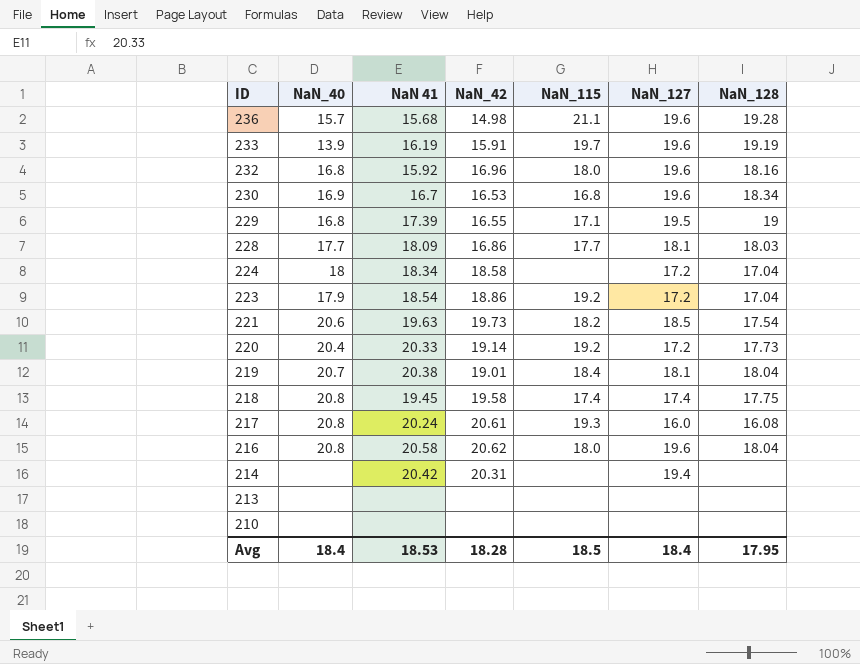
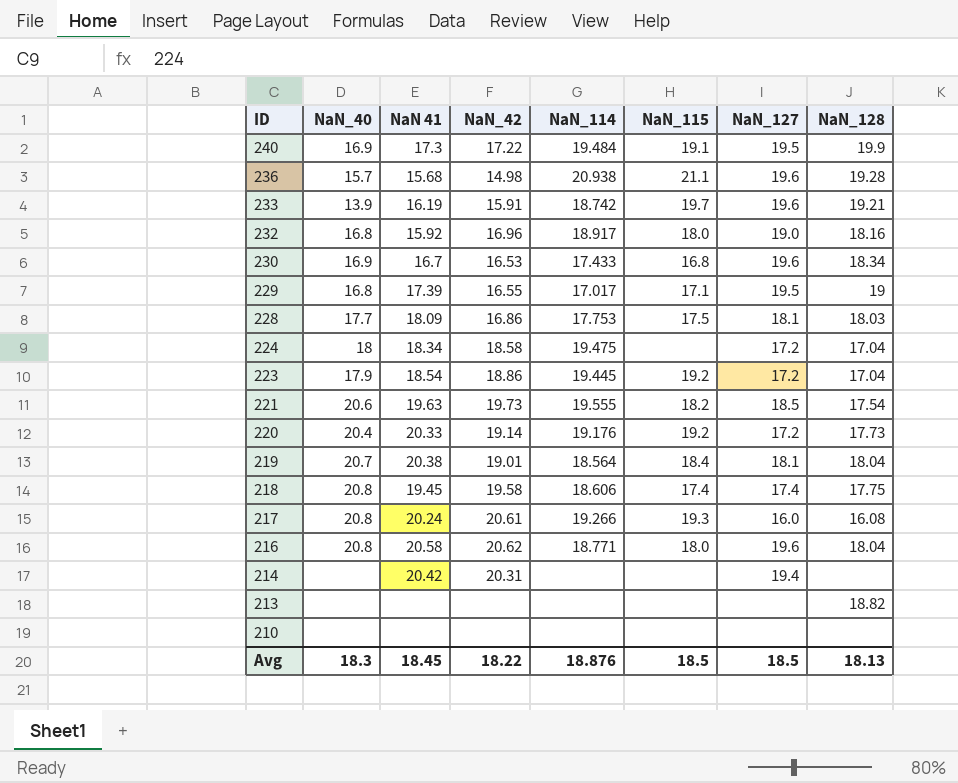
column NaN_114 | position: none -> 5
row 240: none -> 16.9 | 17.3 | 17.22 | 19.484 | 19.1 | 19.5 | 19.9
233 | NaN_128: 19.19 -> 19.21
232 | NaN_127: 19.6 -> 19.0
228 | NaN_115: 17.7 -> 17.5
213 | NaN_128: none -> 18.82
Avg | NaN_40: 18.4 -> 18.3
Avg | NaN 41: 18.53 -> 18.45
Avg | NaN_42: 18.28 -> 18.22
Avg | NaN_127: 18.4 -> 18.5
Avg | NaN_128: 17.95 -> 18.13

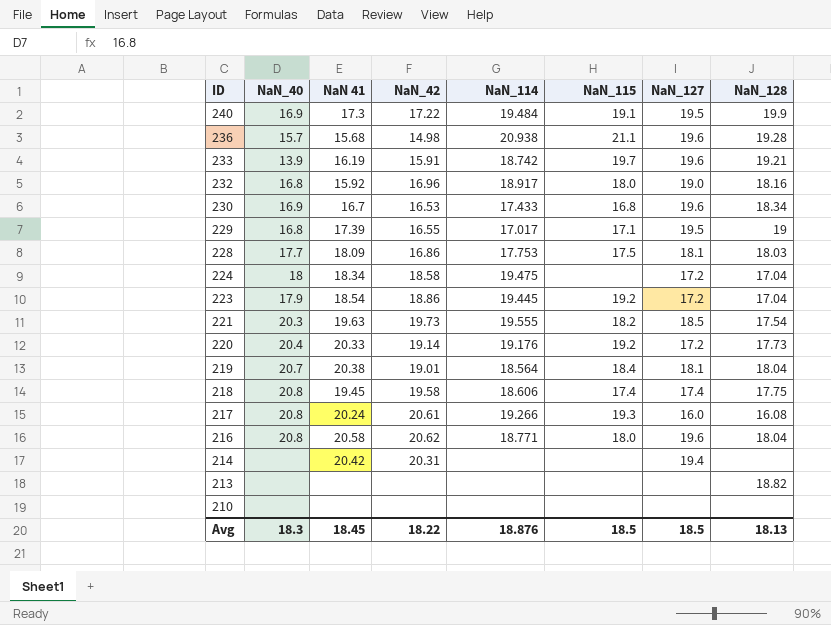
221 | NaN_40: 20.6 -> 20.3

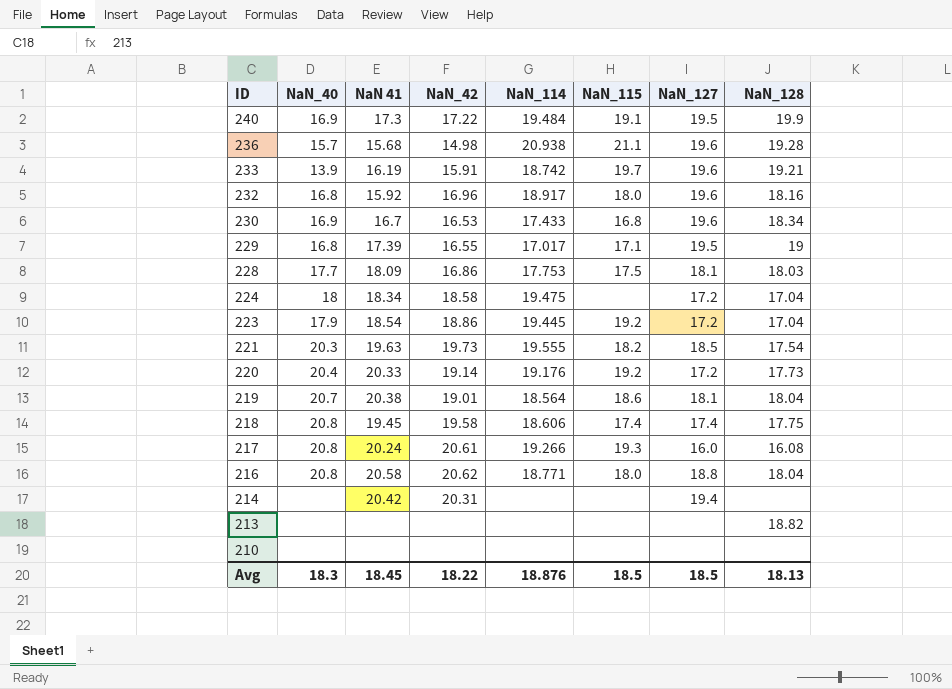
232 | NaN_127: 19.0 -> 19.6
219 | NaN_115: 18.4 -> 18.6
216 | NaN_127: 19.6 -> 18.8

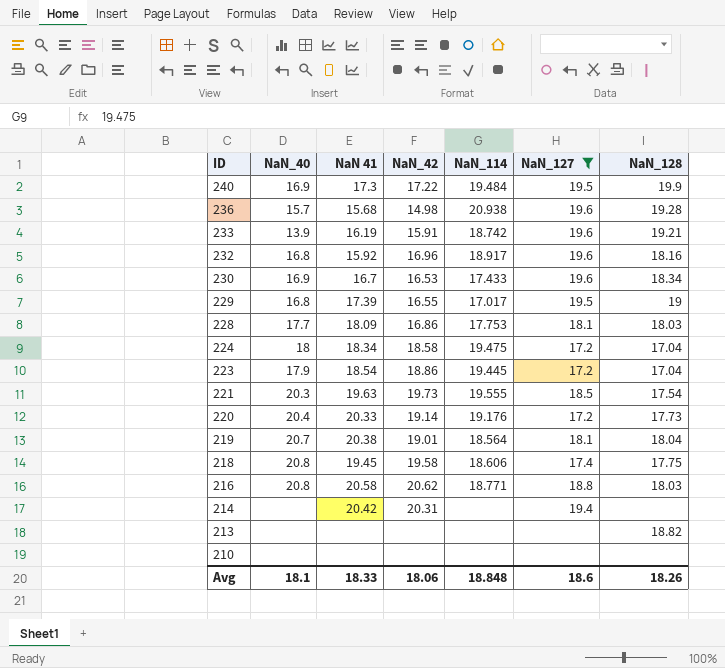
filter: none -> NaN_127 != 16.0
column NaN_115 | position: 6 -> none
216 | NaN_128: 18.04 -> 18.03
Avg | NaN_40: 18.3 -> 18.1
Avg | NaN 41: 18.45 -> 18.33
Avg | NaN_42: 18.22 -> 18.06
Avg | NaN_114: 18.876 -> 18.848
Avg | NaN_127: 18.5 -> 18.6
Avg | NaN_128: 18.13 -> 18.26

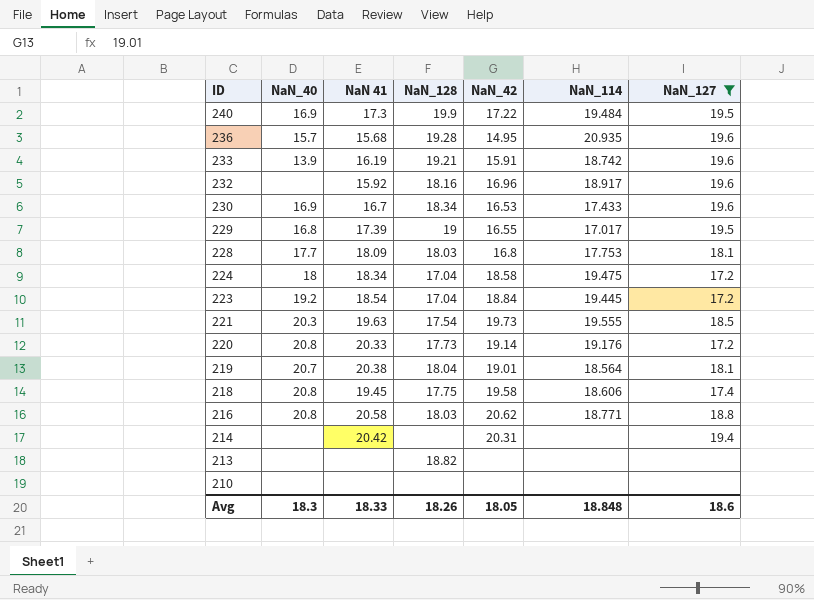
column NaN_128 | position: 7 -> 4
236 | NaN_42: 14.98 -> 14.95
236 | NaN_114: 20.938 -> 20.935
232 | NaN_40: 16.8 -> none
228 | NaN_42: 16.86 -> 16.8
223 | NaN_40: 17.9 -> 19.2
223 | NaN_42: 18.86 -> 18.84
220 | NaN_40: 20.4 -> 20.8
Avg | NaN_40: 18.1 -> 18.3
Avg | NaN_42: 18.06 -> 18.05

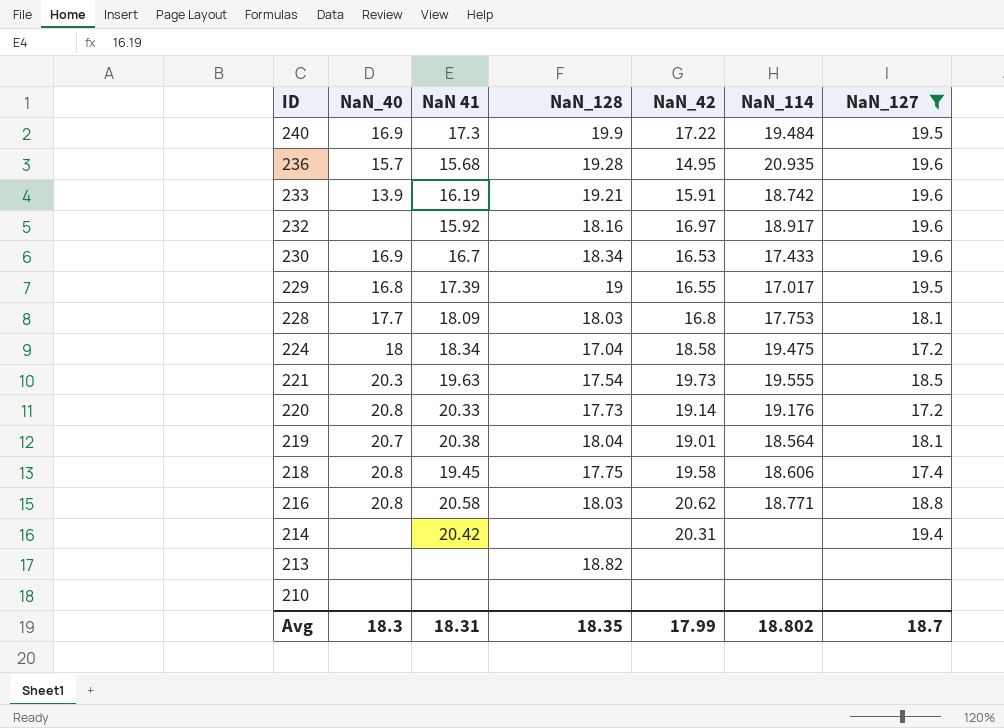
row 223: 19.2 | 18.54 | 17.04 | 18.84 | 19.445 | 17.2 -> none
232 | NaN_42: 16.96 -> 16.97
Avg | NaN 41: 18.33 -> 18.31
Avg | NaN_128: 18.26 -> 18.35
Avg | NaN_42: 18.05 -> 17.99
Avg | NaN_114: 18.848 -> 18.802
Avg | NaN_127: 18.6 -> 18.7

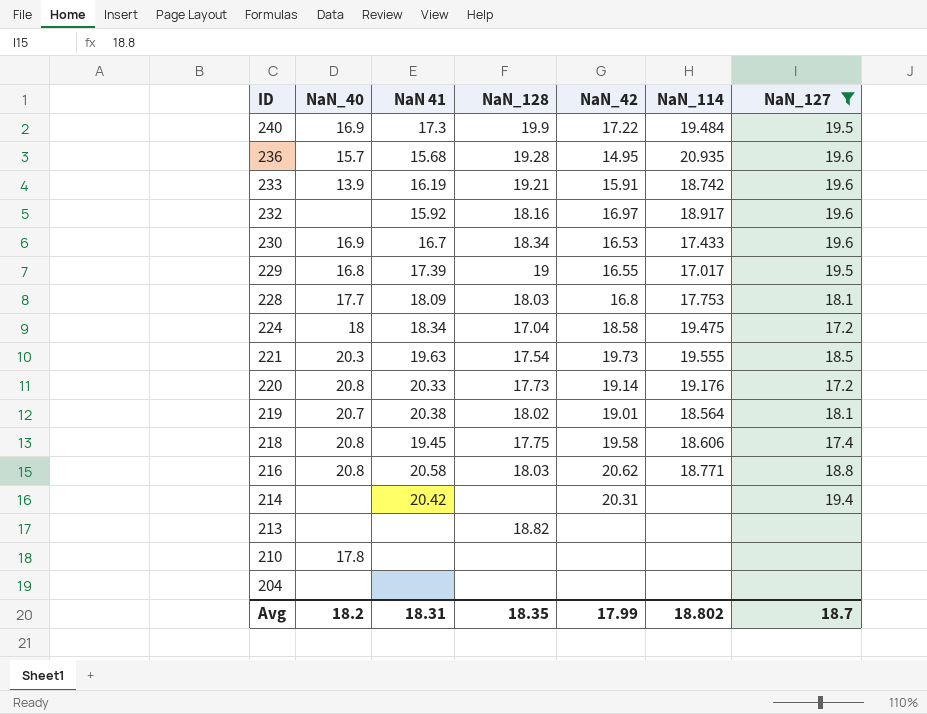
219 | NaN_128: 18.04 -> 18.02
210 | NaN_40: none -> 17.8
row 204: none -> none | none | none | none | none | none
Avg | NaN_40: 18.3 -> 18.2

